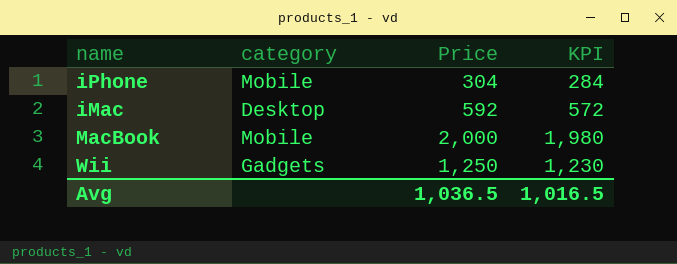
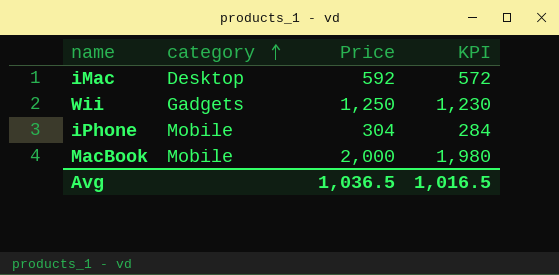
row order: none -> category ascending

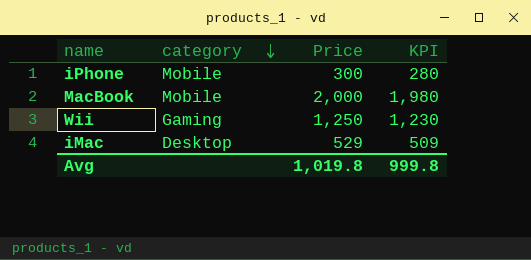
row order: category ascending -> category descending
iPhone | Price: 304 -> 300
iPhone | KPI: 284 -> 280
Wii | category: Gadgets -> Gaming
iMac | Price: 592 -> 529
iMac | KPI: 572 -> 509
Avg | Price: 1,036.5 -> 1,019.8
Avg | KPI: 1,016.5 -> 999.8

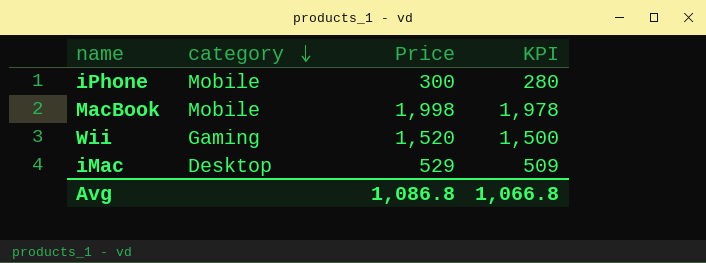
MacBook | Price: 2,000 -> 1,998
MacBook | KPI: 1,980 -> 1,978
Wii | Price: 1,250 -> 1,520
Wii | KPI: 1,230 -> 1,500
Avg | Price: 1,019.8 -> 1,086.8
Avg | KPI: 999.8 -> 1,066.8

